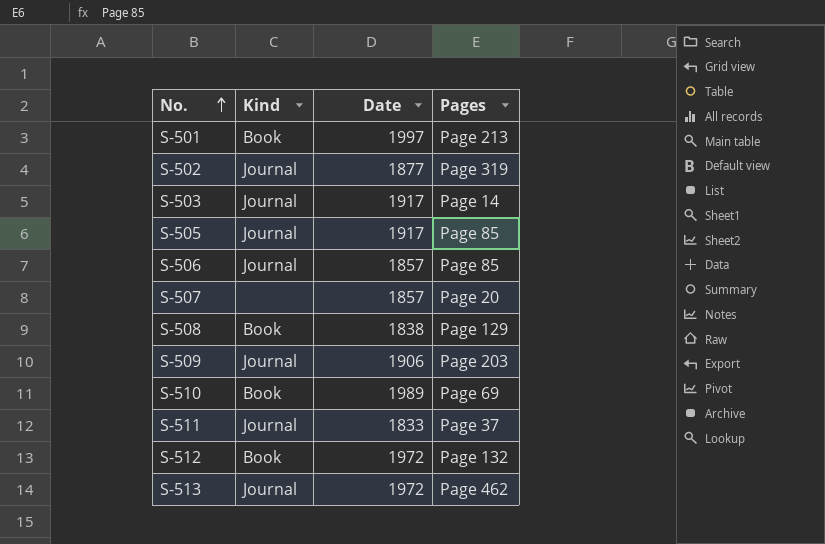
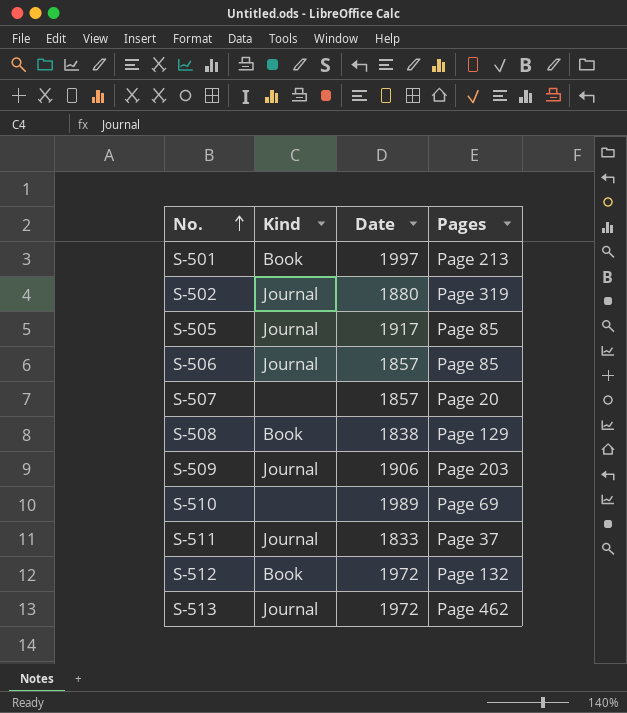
row S-503: Journal | 1917 | Page 14 -> none
S-502 | Date: 1877 -> 1880
S-510 | Kind: Book -> none

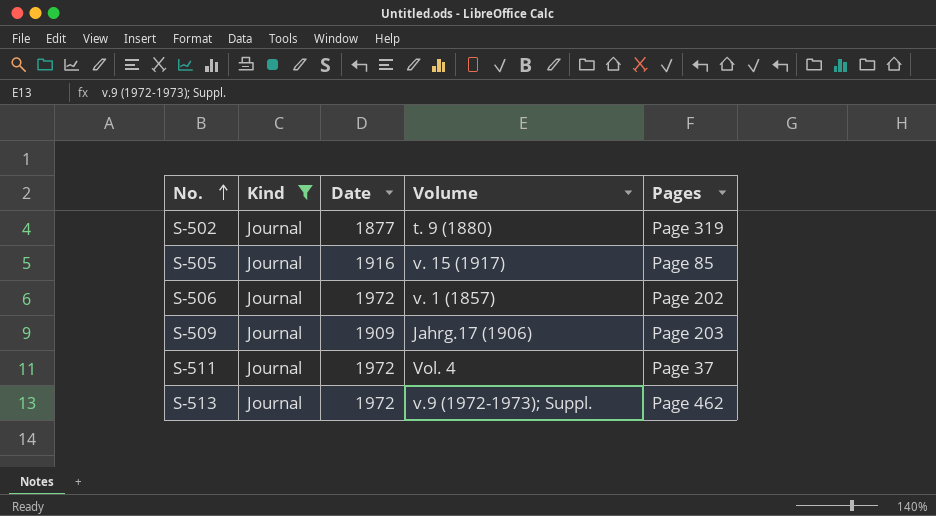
filter: none -> Kind = Journal
column Volume | position: none -> 4
S-502 | Date: 1880 -> 1877
S-505 | Date: 1917 -> 1916
S-506 | Date: 1857 -> 1972
S-506 | Pages: Page 85 -> Page 202
S-509 | Date: 1906 -> 1909
S-511 | Date: 1833 -> 1972

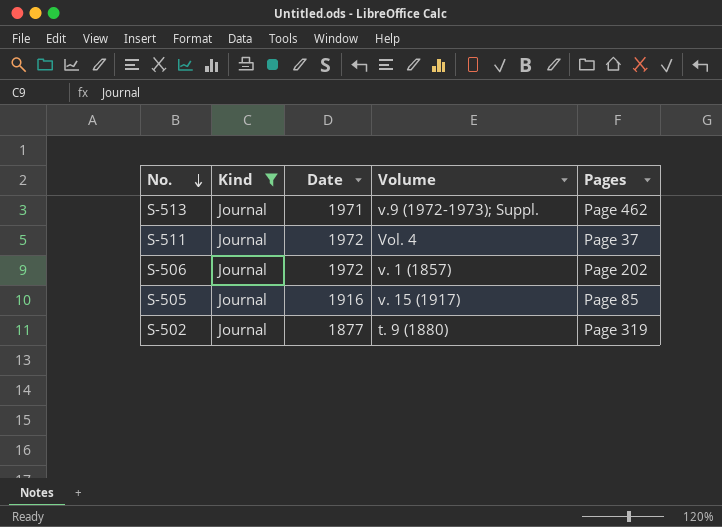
row order: No. ascending -> No. descending
row S-509: Journal | 1909 | Jahrg.17 (1906) | Page 203 -> none
S-513 | Date: 1972 -> 1971

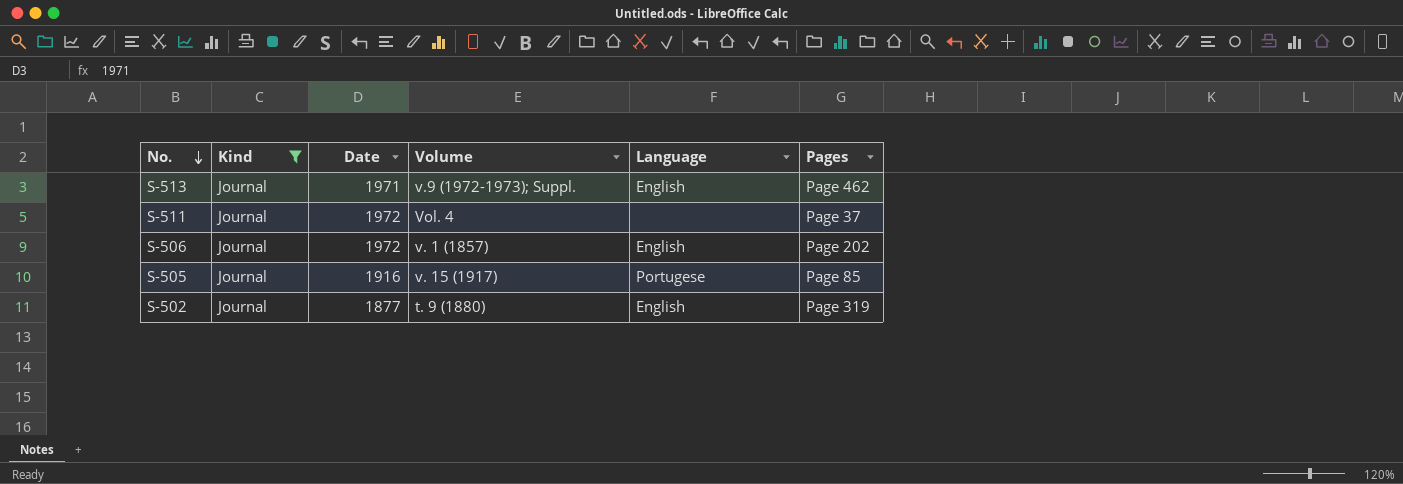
column Language | position: none -> 5

